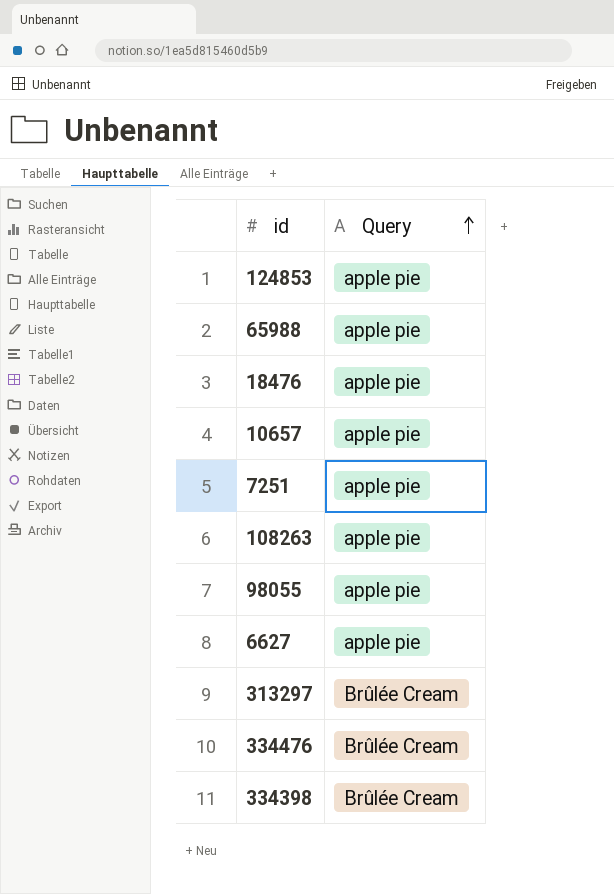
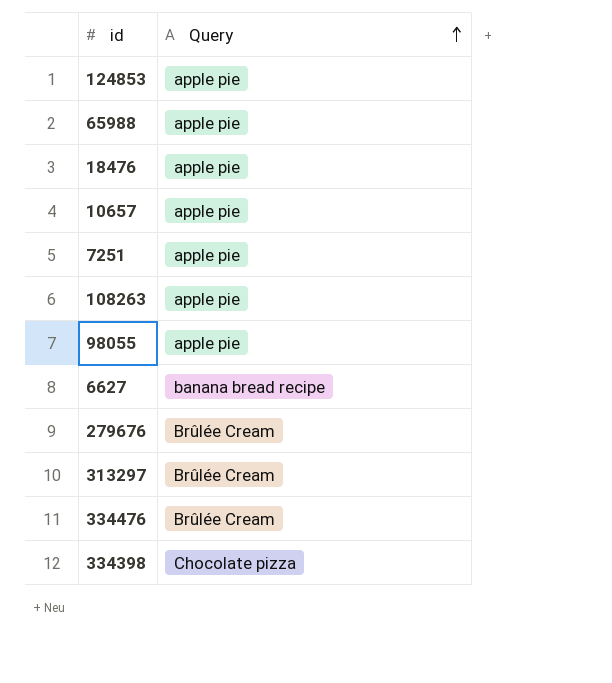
6627 | Query: apple pie -> banana bread recipe
row 279676: none -> Brûlée Cream
334398 | Query: Brûlée Cream -> Chocolate pizza

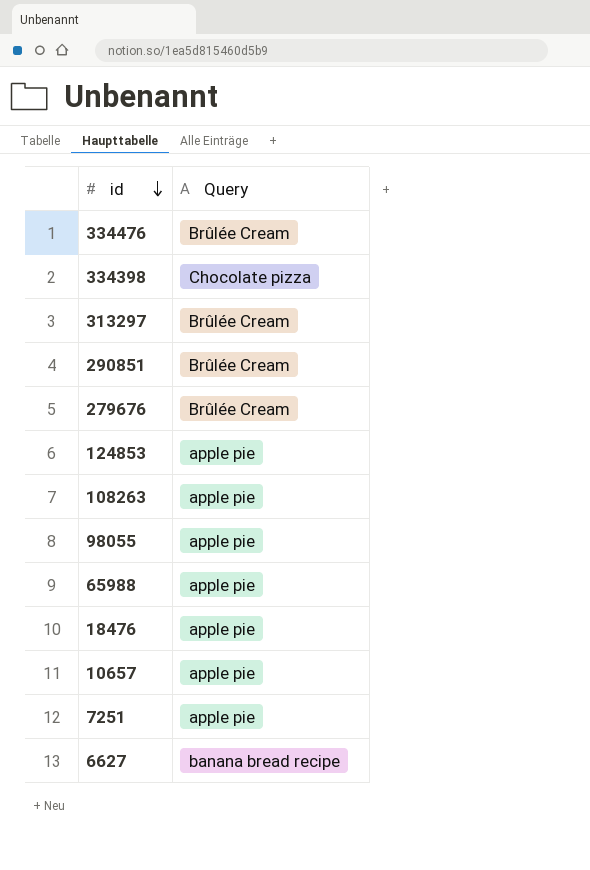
row order: Query ascending -> id descending
row 290851: none -> Brûlée Cream

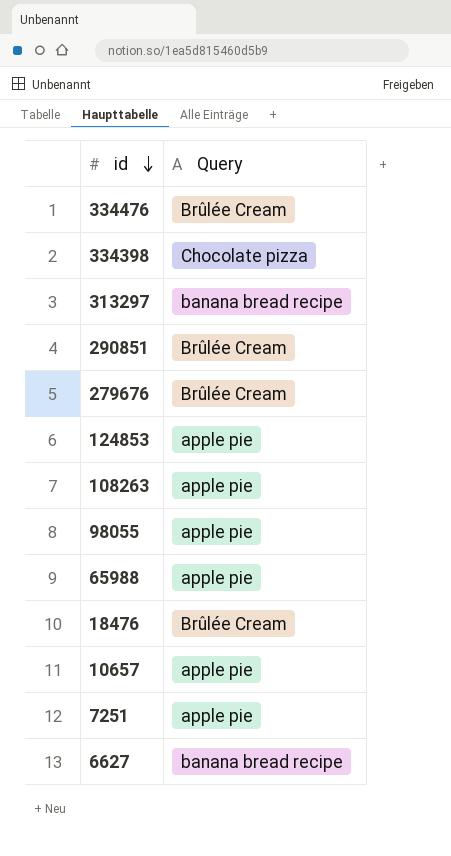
313297 | Query: Brûlée Cream -> banana bread recipe
18476 | Query: apple pie -> Brûlée Cream

